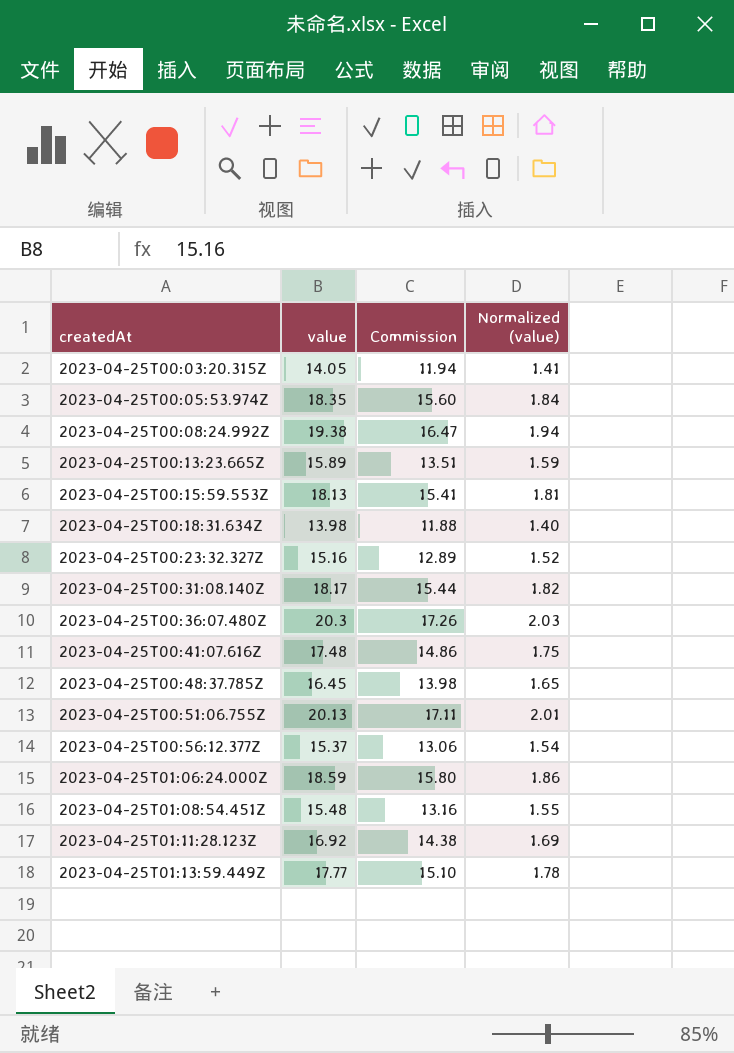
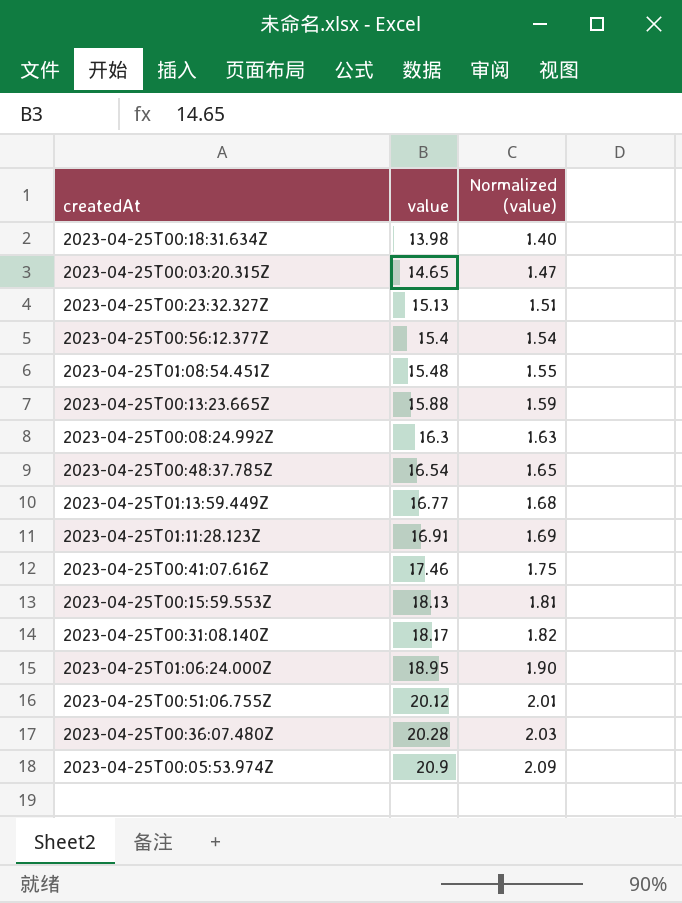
row order: createdAt ascending -> value ascending
column Commission | formula: [value] * 0.85 -> none
2023-04-25T00:03:20.315Z | value: 14.05 -> 14.65
2023-04-25T00:03:20.315Z | Normalized (value): 1.41 -> 1.47
2023-04-25T00:23:32.327Z | value: 15.16 -> 15.13
2023-04-25T00:23:32.327Z | Normalized (value): 1.52 -> 1.51
2023-04-25T00:56:12.377Z | value: 15.37 -> 15.4
2023-04-25T00:13:23.665Z | value: 15.89 -> 15.88
2023-04-25T00:08:24.992Z | value: 19.38 -> 16.3
2023-04-25T00:08:24.992Z | Normalized (value): 1.94 -> 1.63
2023-04-25T00:48:37.785Z | value: 16.45 -> 16.54
2023-04-25T01:13:59.449Z | value: 17.77 -> 16.77
2023-04-25T01:13:59.449Z | Normalized (value): 1.78 -> 1.68
2023-04-25T01:11:28.123Z | value: 16.92 -> 16.91
2023-04-25T00:41:07.616Z | value: 17.48 -> 17.46
2023-04-25T01:06:24.000Z | value: 18.59 -> 18.95
2023-04-25T01:06:24.000Z | Normalized (value): 1.86 -> 1.90
2023-04-25T00:51:06.755Z | value: 20.13 -> 20.12
2023-04-25T00:36:07.480Z | value: 20.3 -> 20.28
2023-04-25T00:05:53.974Z | value: 18.35 -> 20.9
2023-04-25T00:05:53.974Z | Normalized (value): 1.84 -> 2.09

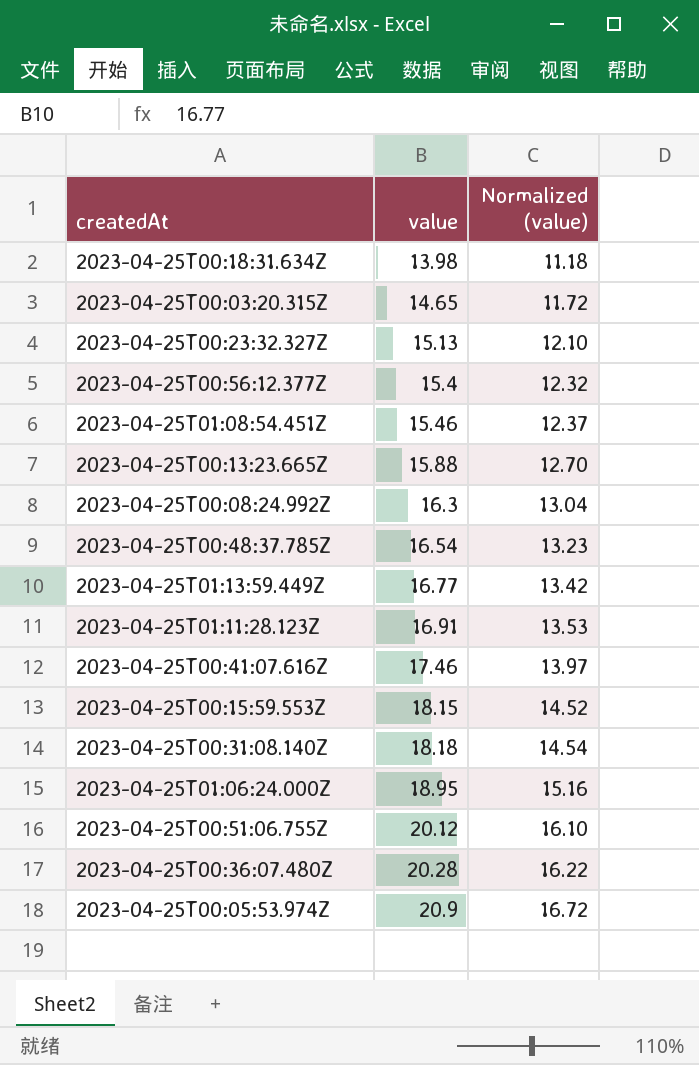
column Normalized (value) | formula: [value] * 0.1 -> [value] * 0.8
2023-04-25T01:08:54.451Z | value: 15.48 -> 15.46
2023-04-25T00:15:59.553Z | value: 18.13 -> 18.15
2023-04-25T00:31:08.140Z | value: 18.17 -> 18.18

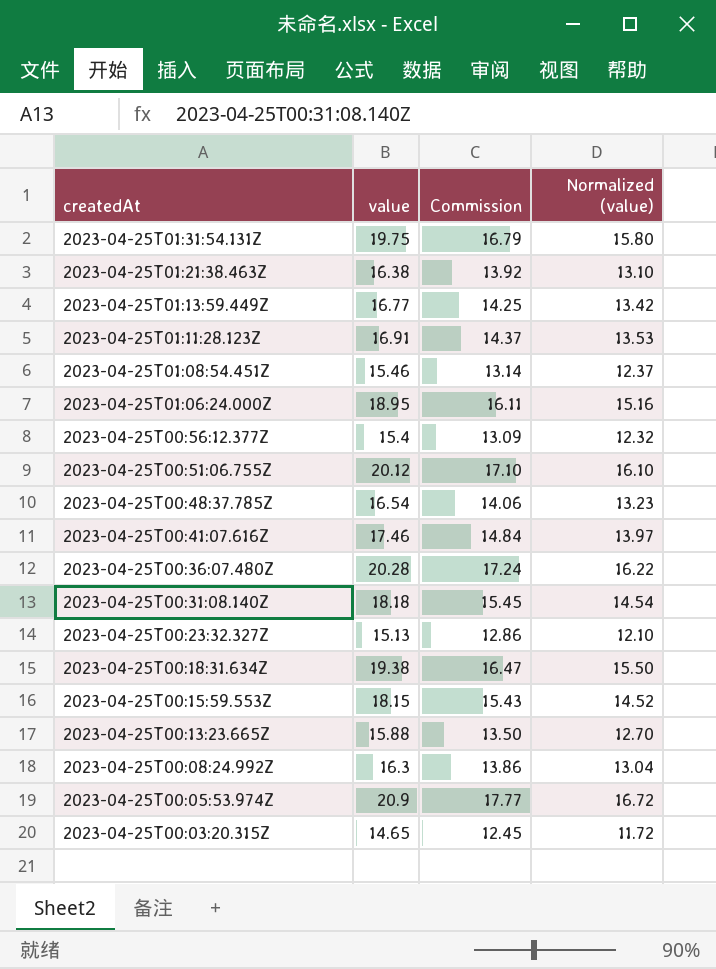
row order: value ascending -> createdAt descending
column Commission | formula: none -> [value] * 0.85
row 2023-04-25T01:31:54.131Z: none -> 19.75 | 16.79 | 15.80
row 2023-04-25T01:21:38.463Z: none -> 16.38 | 13.92 | 13.10
2023-04-25T00:18:31.634Z | value: 13.98 -> 19.38
2023-04-25T00:18:31.634Z | Normalized (value): 11.18 -> 15.50

